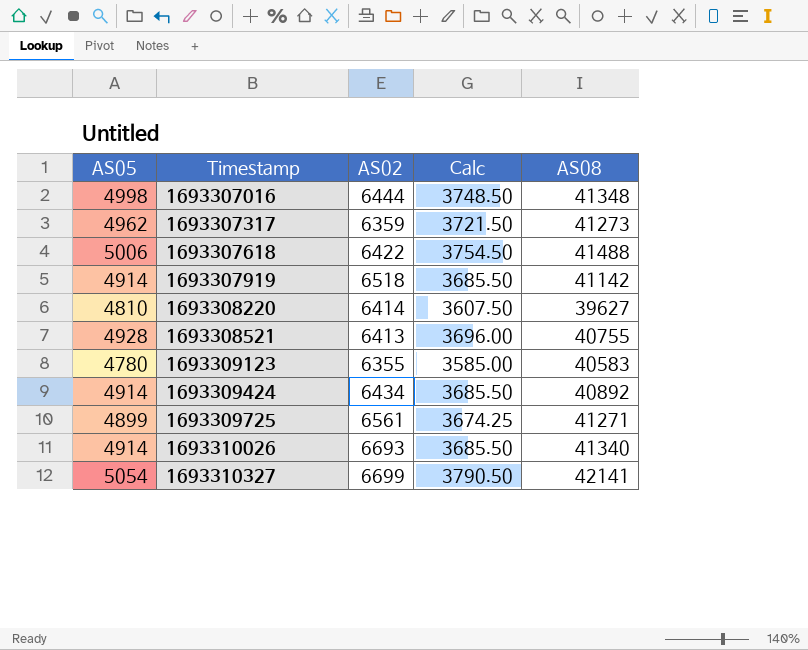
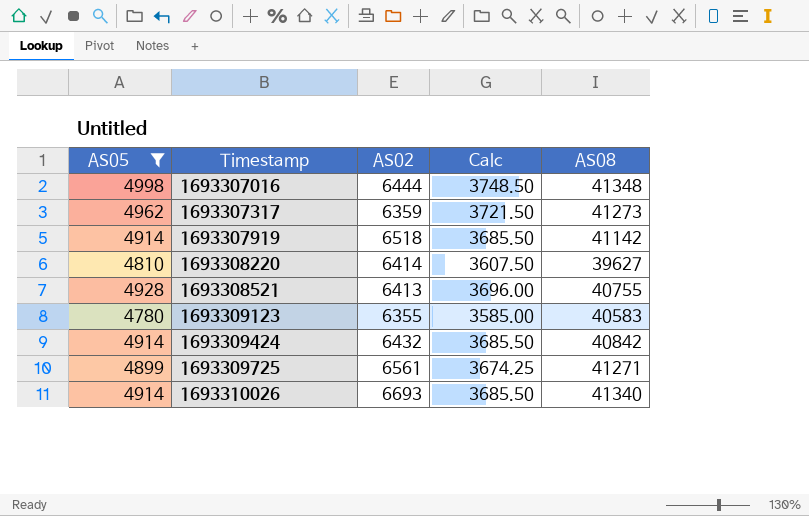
filter: none -> AS05 <= 4998
1693309424 | AS02: 6434 -> 6432
1693309424 | AS08: 40892 -> 40842

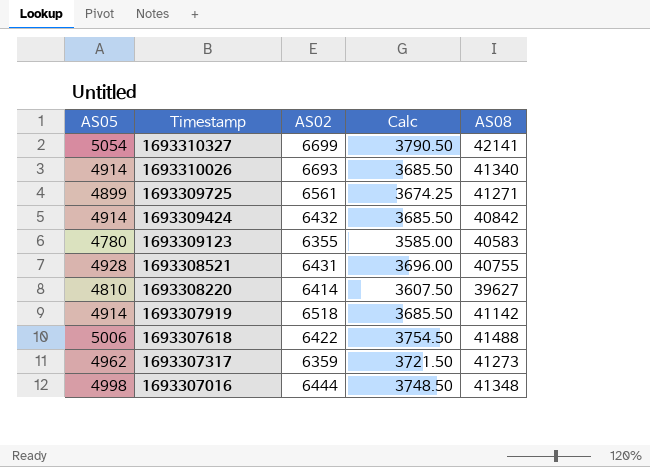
filter: AS05 <= 4998 -> none
row order: Timestamp ascending -> Timestamp descending
1693308521 | AS02: 6413 -> 6431

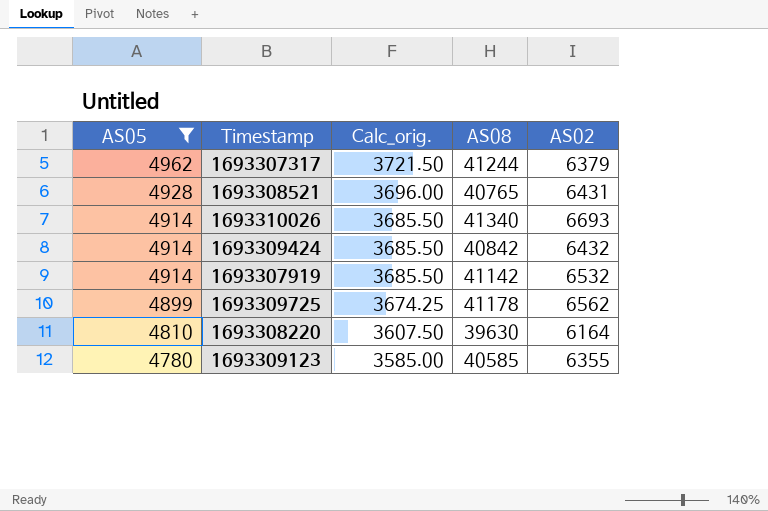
filter: none -> AS05 <= 4962
row order: Timestamp descending -> AS05 descending
column name: Calc -> Calc_orig.
column AS02 | position: 3 -> 5
1693307317 | AS08: 41273 -> 41244
1693307317 | AS02: 6359 -> 6379
1693308521 | AS08: 40755 -> 40765
1693307919 | AS02: 6518 -> 6532
1693309725 | AS08: 41271 -> 41178
1693309725 | AS02: 6561 -> 6562
1693308220 | AS08: 39627 -> 39630
1693308220 | AS02: 6414 -> 6164
1693309123 | AS08: 40583 -> 40585

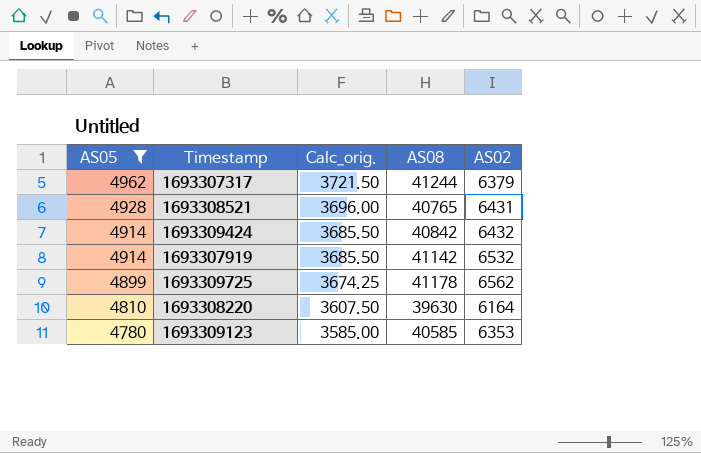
row 1693310026: 4914 | 3685.50 | 41340 | 6693 -> none
1693309123 | AS02: 6355 -> 6353

